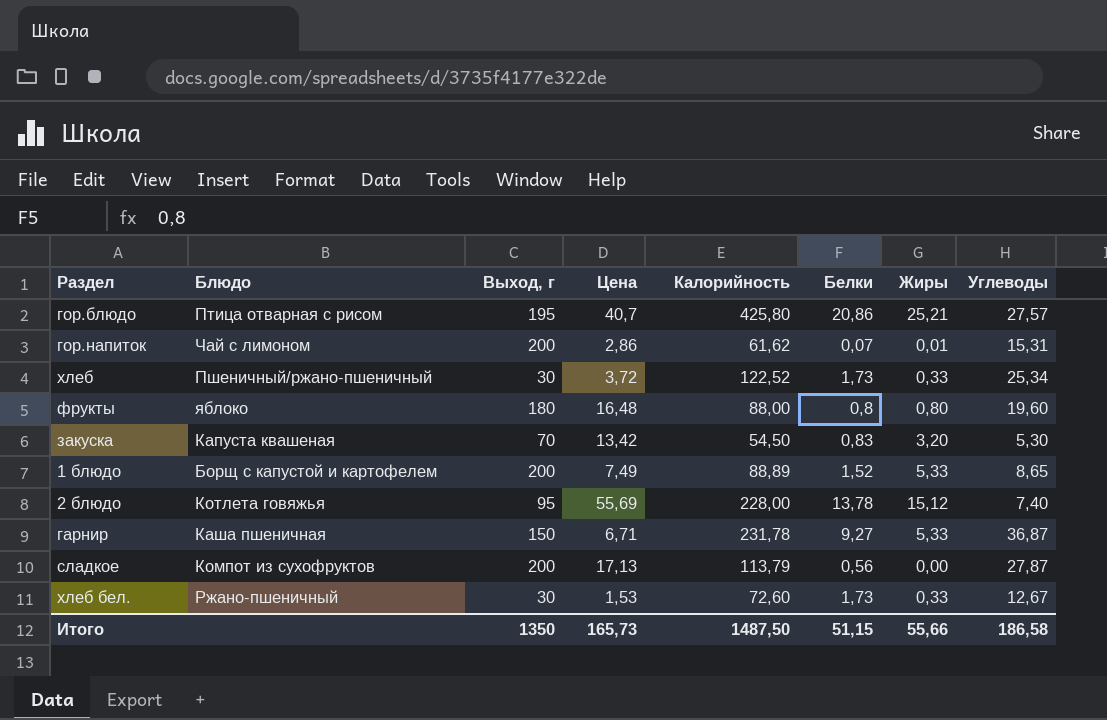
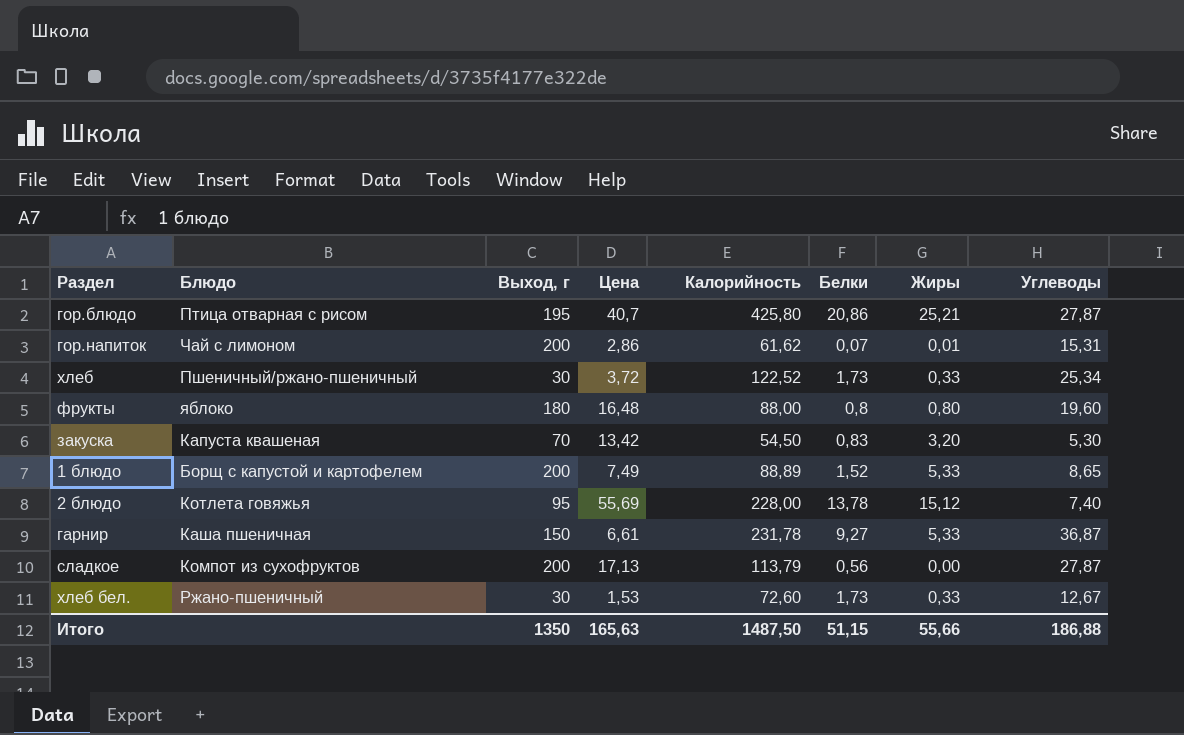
гор.блюдо | Углеводы: 27,57 -> 27,87
гарнир | Цена: 6,71 -> 6,61
Итого | Цена: 165,73 -> 165,63
Итого | Углеводы: 186,58 -> 186,88

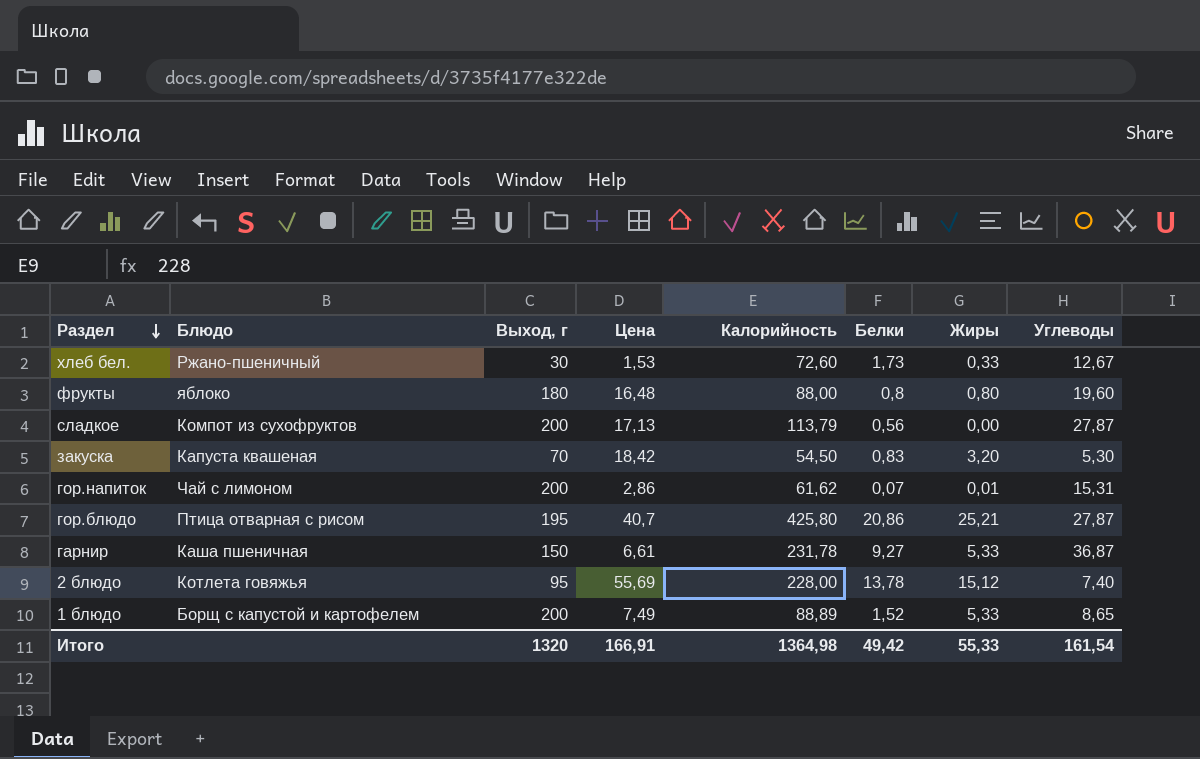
row order: none -> Раздел descending
row хлеб: Пшеничный/ржано-пшеничный | 30 | 3,72 | 122,52 | 1,73 | 0,33 | 25,34 -> none
закуска | Цена: 13,42 -> 18,42
Итого | Выход, г: 1350 -> 1320
Итого | Цена: 165,63 -> 166,91
Итого | Калорийность: 1487,50 -> 1364,98
Итого | Белки: 51,15 -> 49,42
Итого | Жиры: 55,66 -> 55,33
Итого | Углеводы: 186,88 -> 161,54

